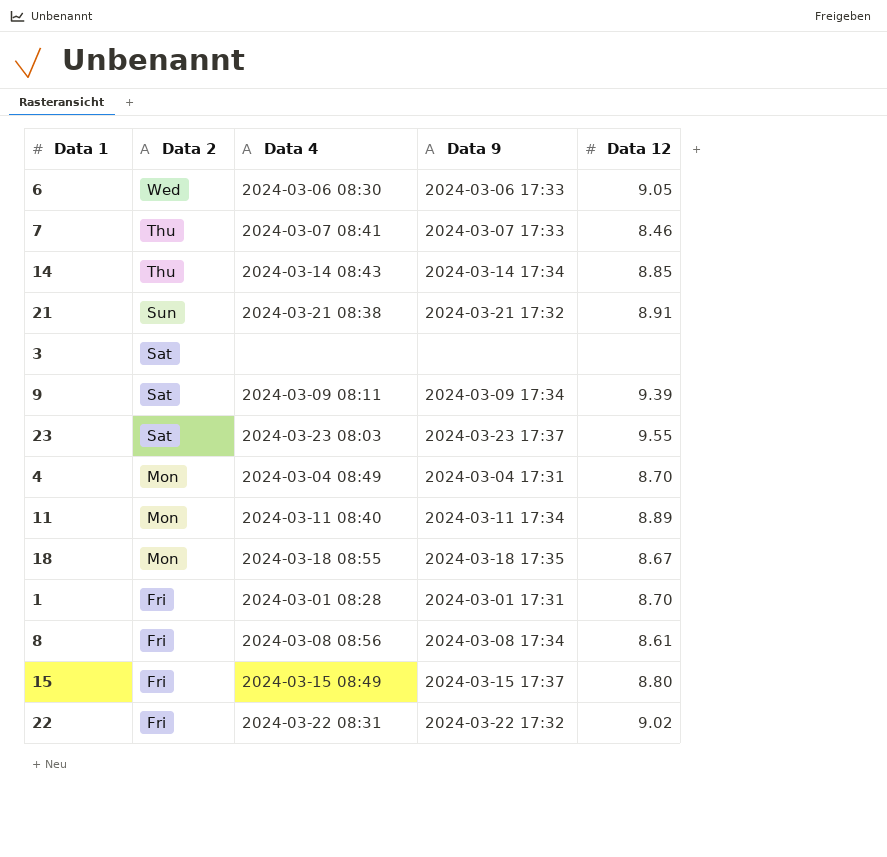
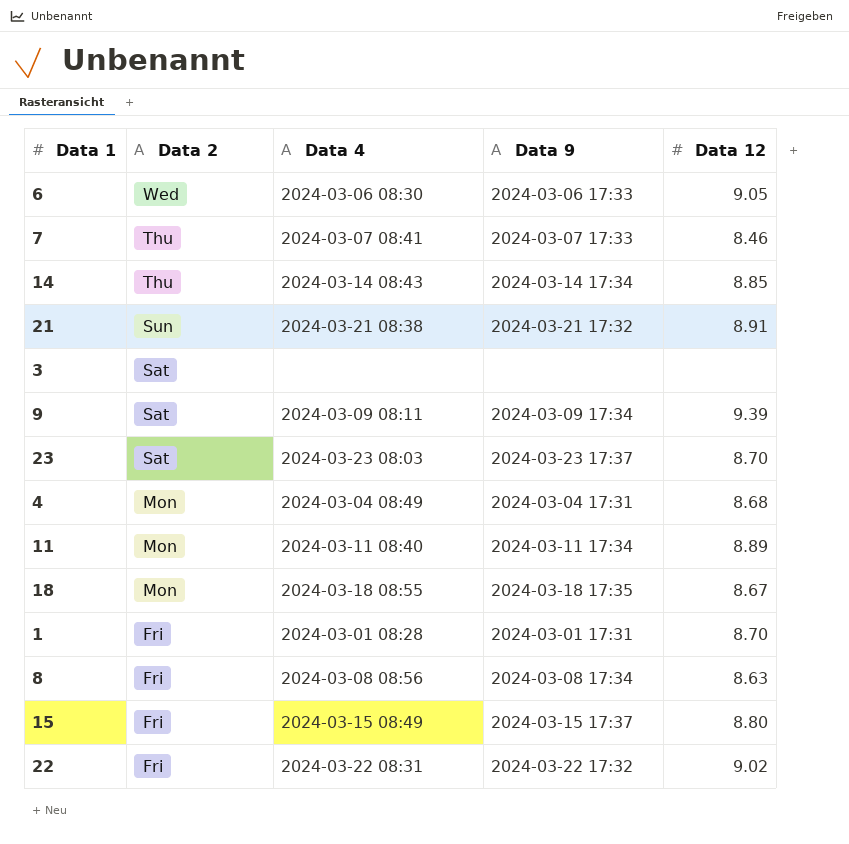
23 | Data 12: 9.55 -> 8.70
4 | Data 12: 8.70 -> 8.68
8 | Data 12: 8.61 -> 8.63

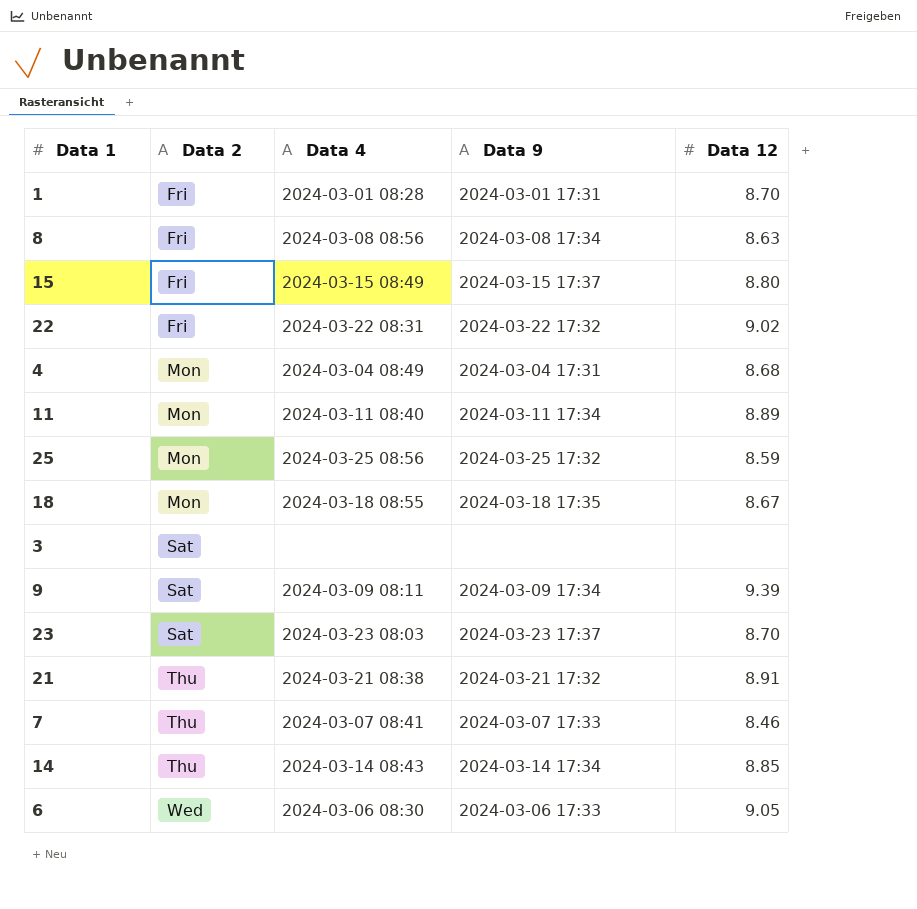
row order: Data 2 descending -> Data 2 ascending
row 25: none -> Mon | 2024-03-25 08:56 | 2024-03-25 17:32 | 8.59
21 | Data 2: Sun -> Thu

